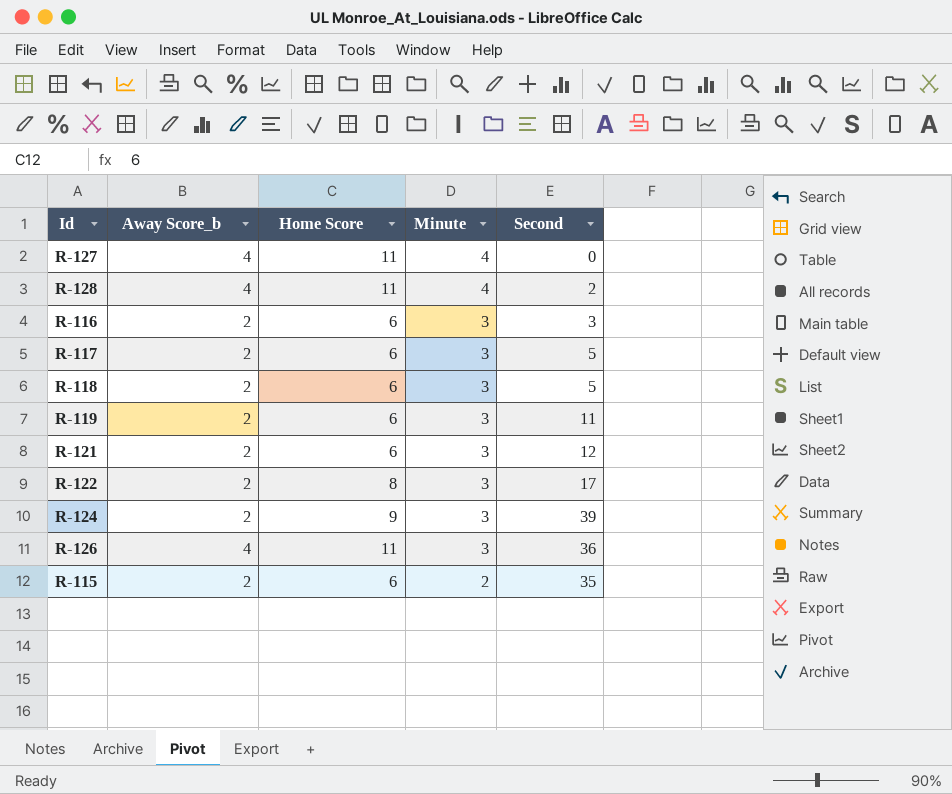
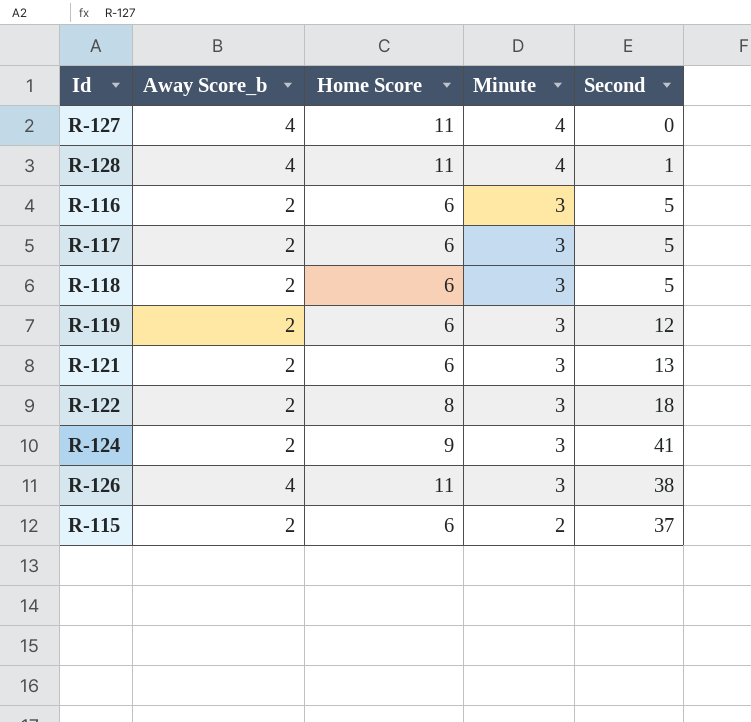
R-128 | Second: 2 -> 1
R-116 | Second: 3 -> 5
R-119 | Second: 11 -> 12
R-121 | Second: 12 -> 13
R-122 | Second: 17 -> 18
R-124 | Second: 39 -> 41
R-126 | Second: 36 -> 38
R-115 | Second: 35 -> 37

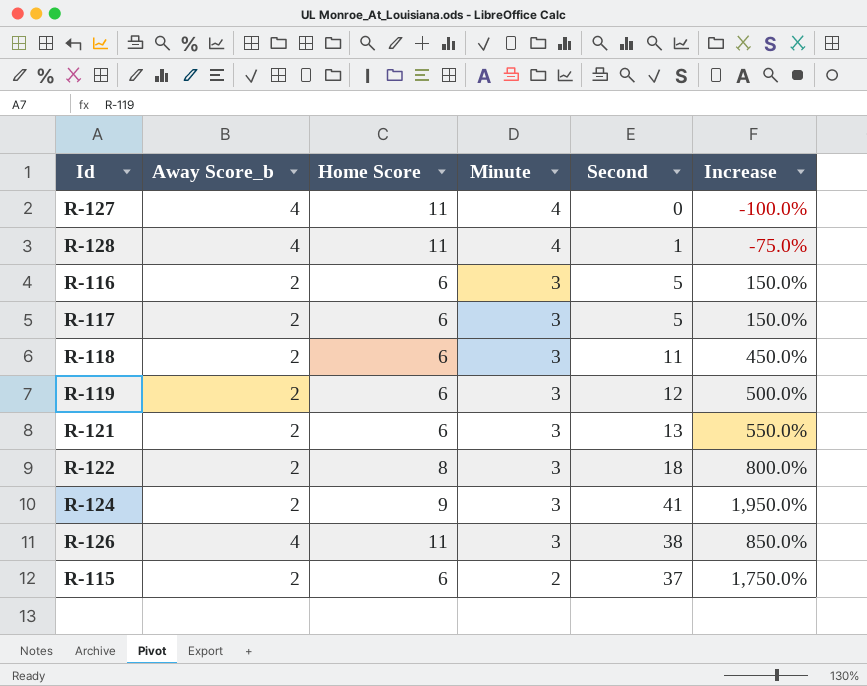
column Increase | formula: none -> ([Second] - [Away Score_b]) / [Away Score_b]
R-118 | Second: 5 -> 11

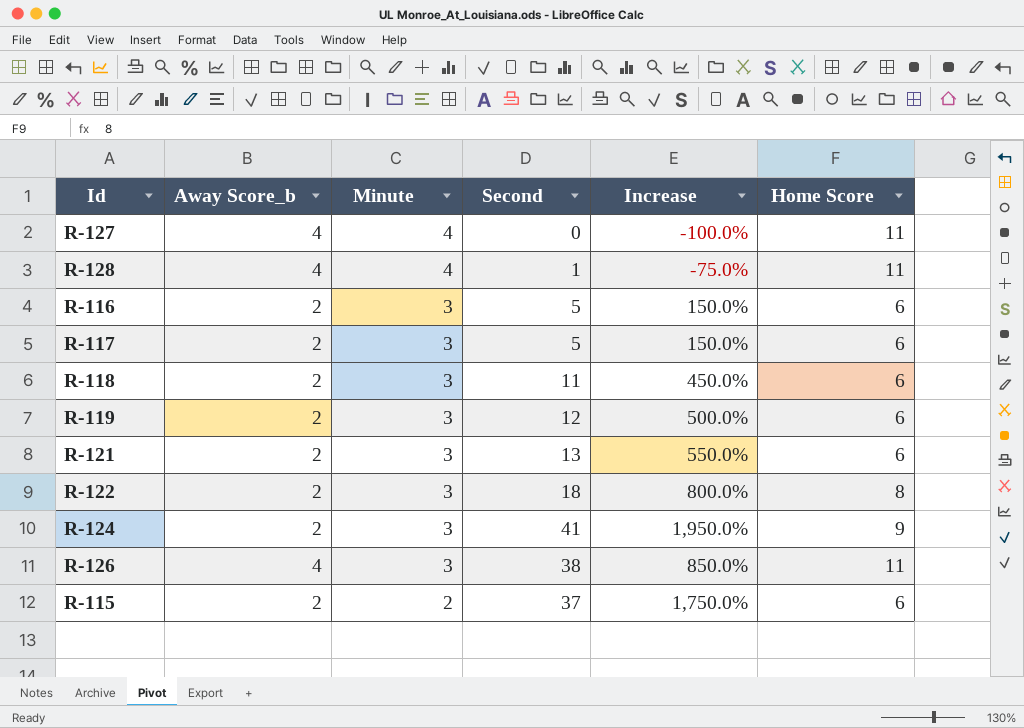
column Home Score | position: 3 -> 6

